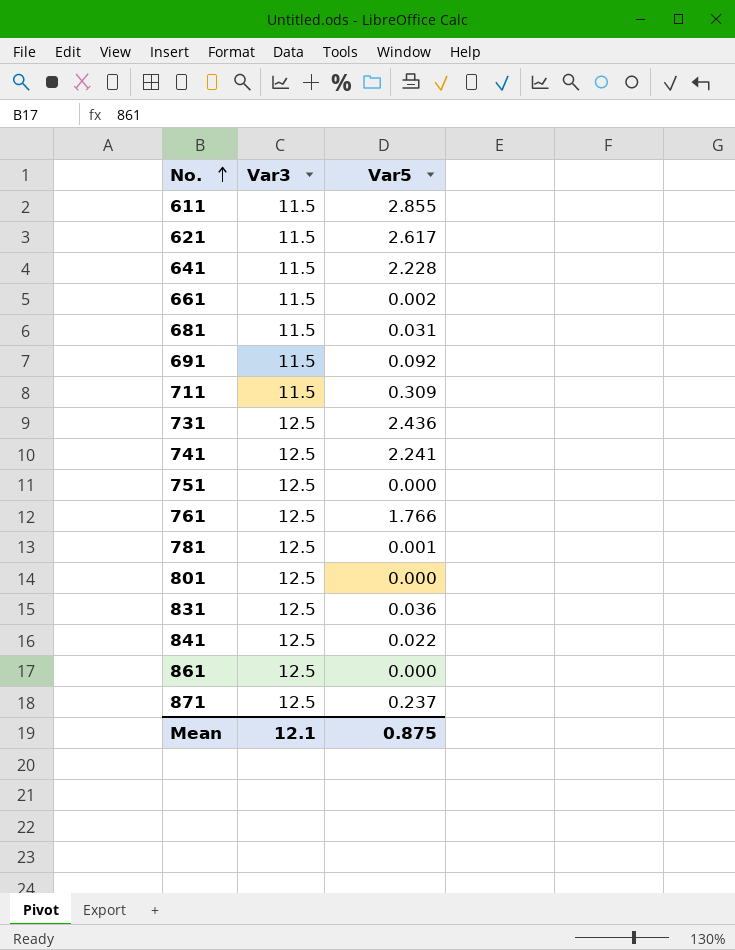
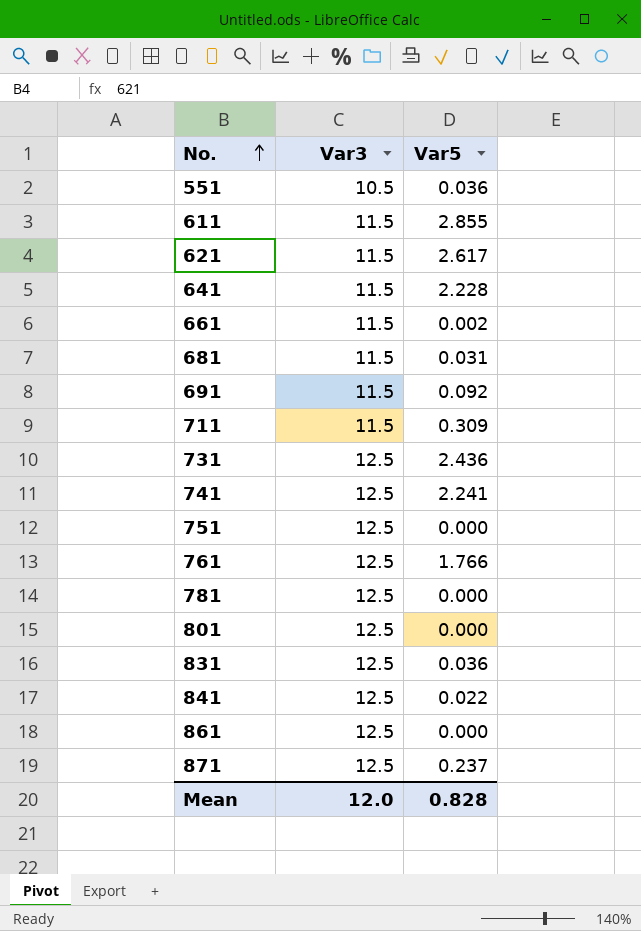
row 551: none -> 10.5 | 0.036
781 | Var5: 0.001 -> 0.000
Mean | Var3: 12.1 -> 12.0
Mean | Var5: 0.875 -> 0.828

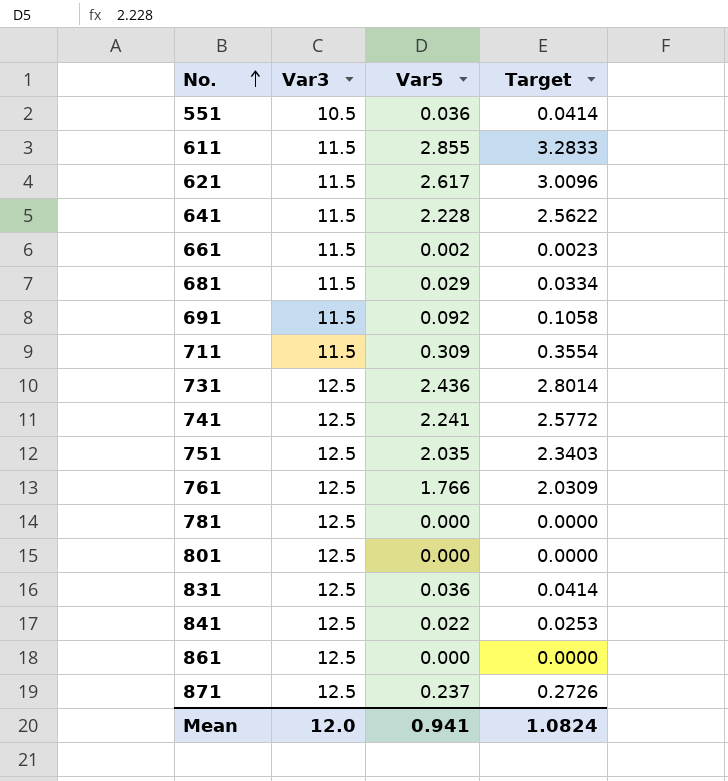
column Target | formula: none -> [Var5] * 1.15
681 | Var5: 0.031 -> 0.029
751 | Var5: 0.000 -> 2.035
Mean | Var5: 0.828 -> 0.941

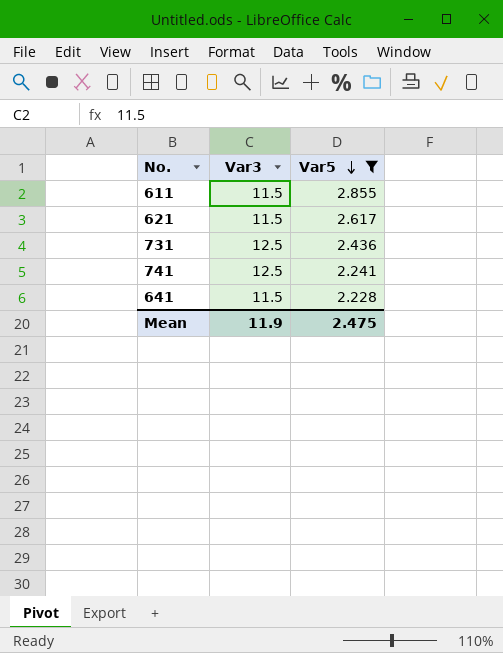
filter: none -> Var5 >= 2.228
row order: No. ascending -> Var5 descending
column Target | formula: [Var5] * 1.15 -> none
Mean | Var3: 12.0 -> 11.9
Mean | Var5: 0.941 -> 2.475

